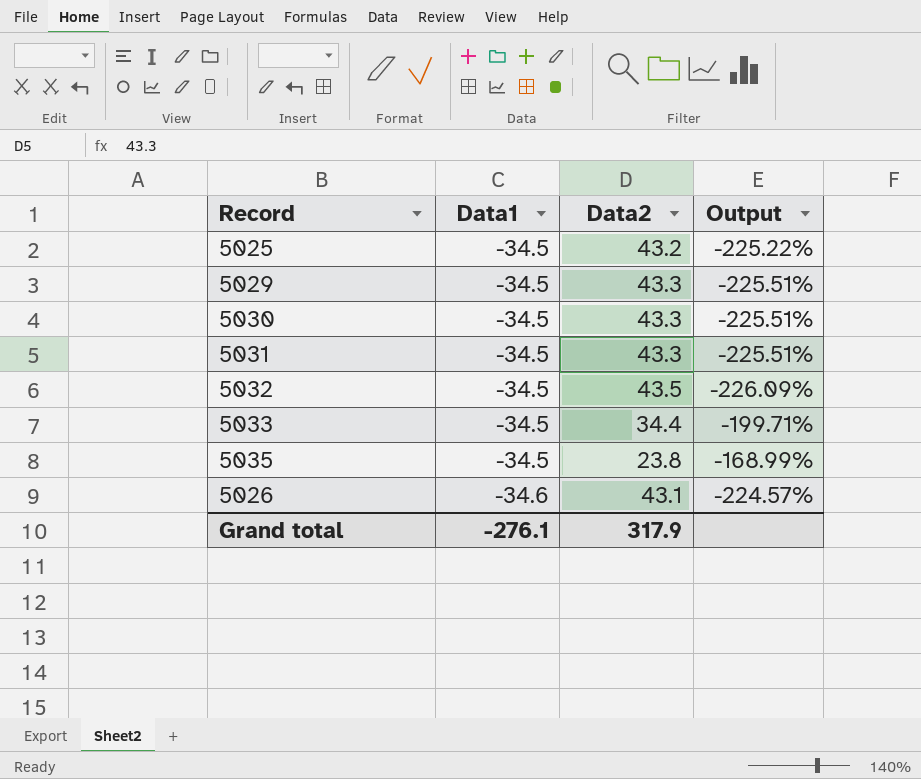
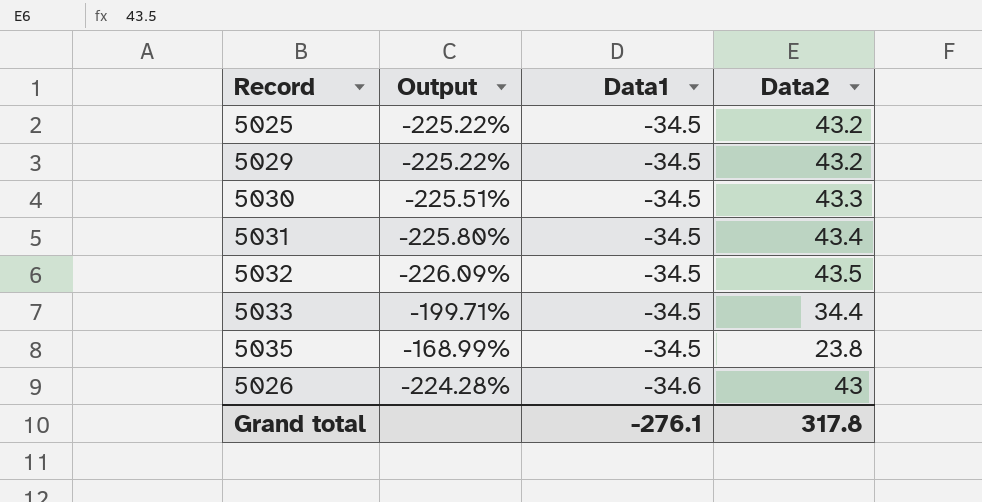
column Output | position: 4 -> 2
5029 | Output: -225.51% -> -225.22%
5029 | Data2: 43.3 -> 43.2
5031 | Output: -225.51% -> -225.80%
5031 | Data2: 43.3 -> 43.4
5026 | Output: -224.57% -> -224.28%
5026 | Data2: 43.1 -> 43
Grand total | Data2: 317.9 -> 317.8

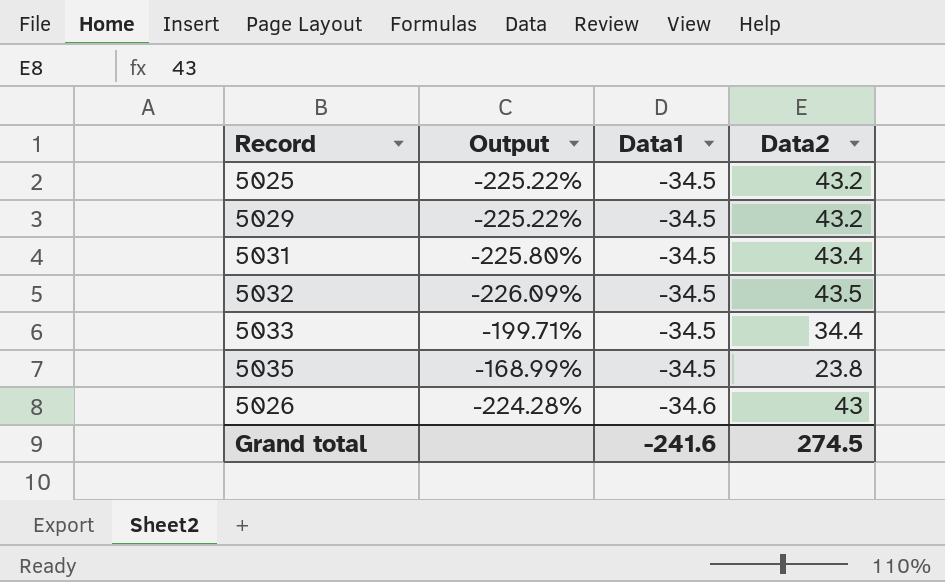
row 5030: -225.51% | -34.5 | 43.3 -> none
Grand total | Data1: -276.1 -> -241.6
Grand total | Data2: 317.8 -> 274.5

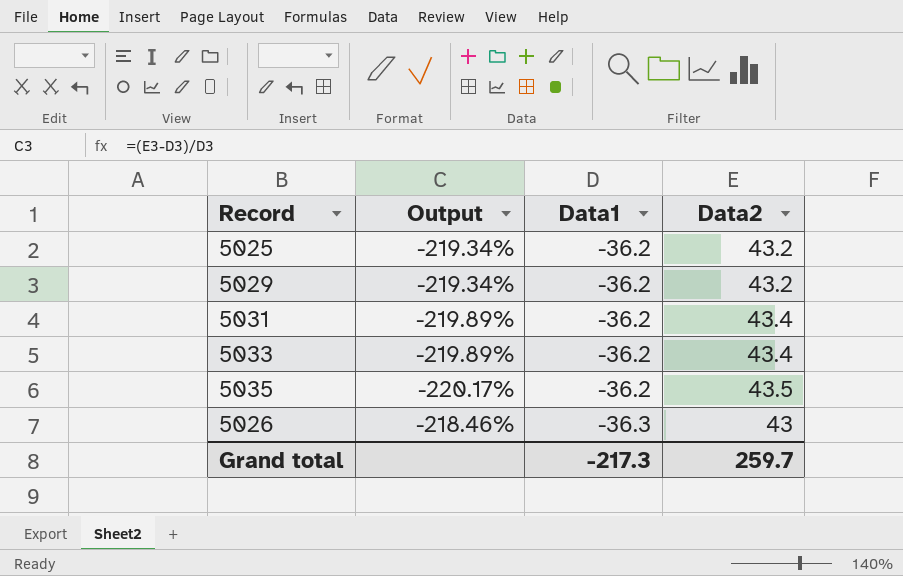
row 5032: -226.09% | -34.5 | 43.5 -> none
5025 | Output: -225.22% -> -219.34%
5025 | Data1: -34.5 -> -36.2
5029 | Output: -225.22% -> -219.34%
5029 | Data1: -34.5 -> -36.2
5031 | Output: -225.80% -> -219.89%
5031 | Data1: -34.5 -> -36.2
5033 | Output: -199.71% -> -219.89%
5033 | Data1: -34.5 -> -36.2
5033 | Data2: 34.4 -> 43.4
5035 | Output: -168.99% -> -220.17%
5035 | Data1: -34.5 -> -36.2
5035 | Data2: 23.8 -> 43.5
5026 | Output: -224.28% -> -218.46%
5026 | Data1: -34.6 -> -36.3
Grand total | Data1: -241.6 -> -217.3
Grand total | Data2: 274.5 -> 259.7

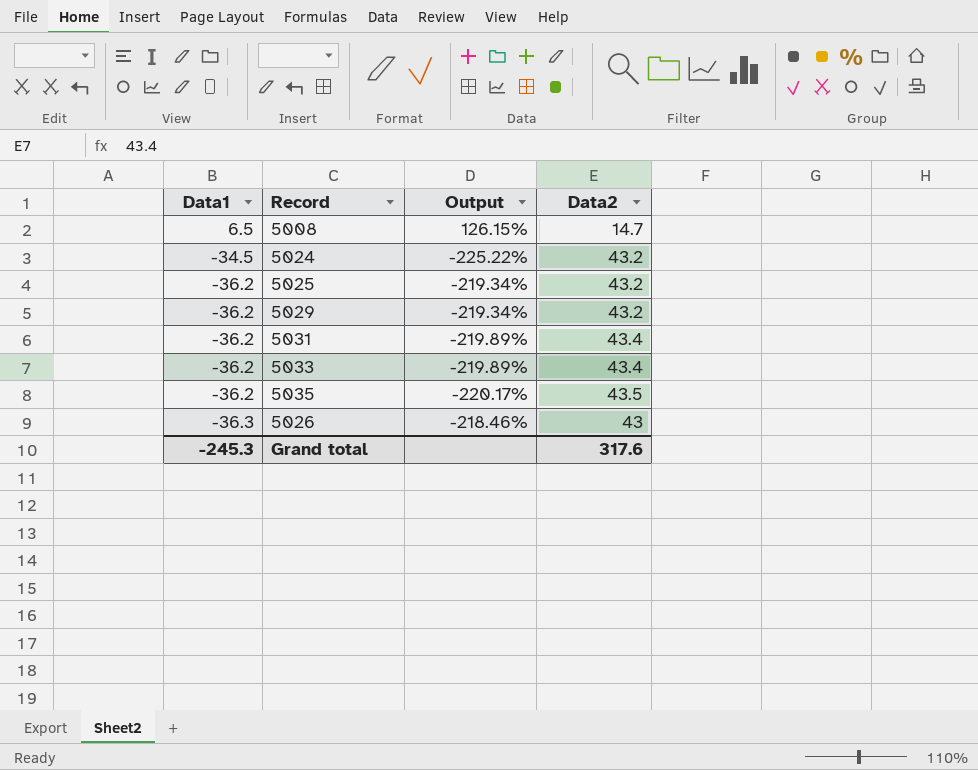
column Data1 | position: 3 -> 1
row 5008: none -> 6.5 | 126.15% | 14.7
row 5024: none -> -34.5 | -225.22% | 43.2
Grand total | Data1: -217.3 -> -245.3
Grand total | Data2: 259.7 -> 317.6

